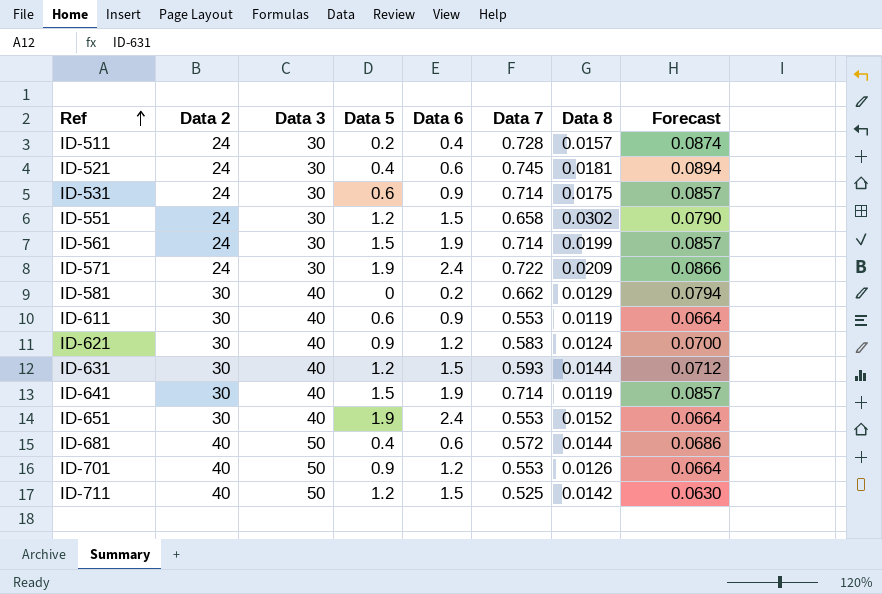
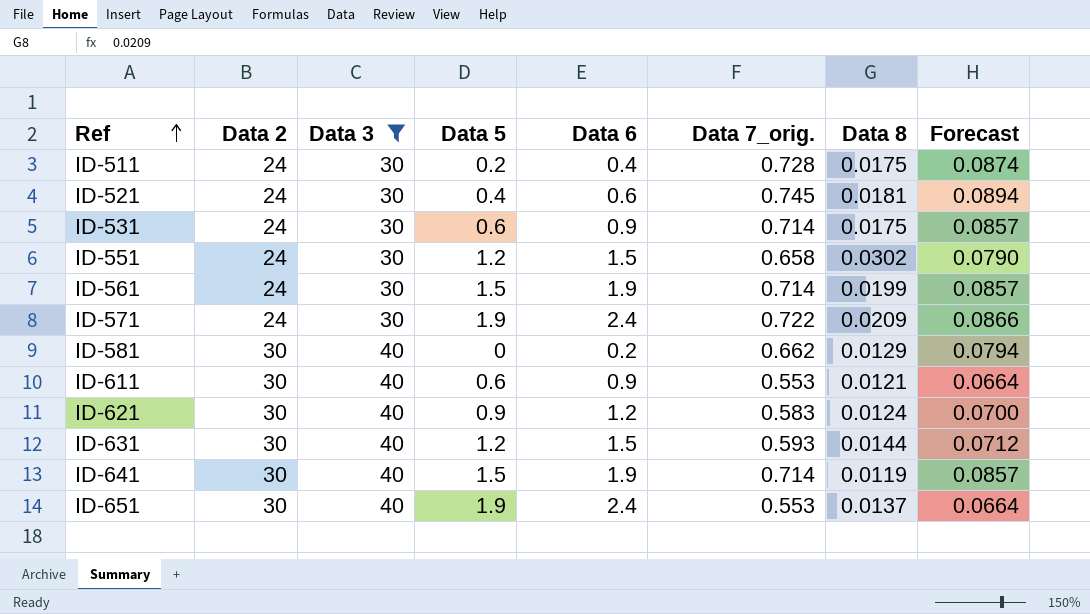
filter: none -> Data 3 != 50
column name: Data 7 -> Data 7_orig.
ID-511 | Data 8: 0.0157 -> 0.0175
ID-611 | Data 8: 0.0119 -> 0.0121
ID-651 | Data 8: 0.0152 -> 0.0137

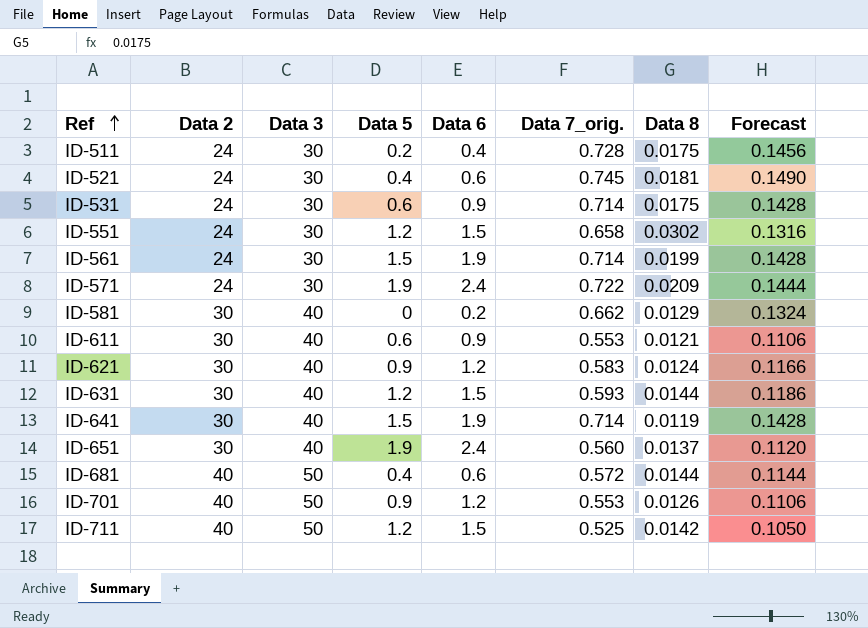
filter: Data 3 != 50 -> none
column Forecast | formula: [Data 7_orig.] * 0.12 -> [Data 7_orig.] * 0.2
ID-651 | Data 7_orig.: 0.553 -> 0.560

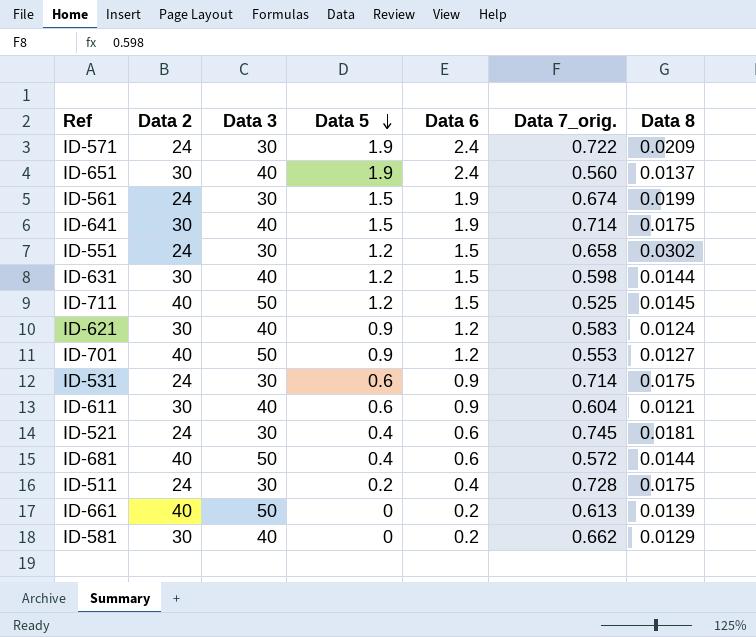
row order: Ref ascending -> Data 5 descending
column Forecast | formula: [Data 7_orig.] * 0.2 -> none
ID-561 | Data 7_orig.: 0.714 -> 0.674
ID-641 | Data 8: 0.0119 -> 0.0175
ID-631 | Data 7_orig.: 0.593 -> 0.598
ID-711 | Data 8: 0.0142 -> 0.0145
ID-701 | Data 8: 0.0126 -> 0.0127
ID-611 | Data 7_orig.: 0.553 -> 0.604
row ID-661: none -> 40 | 50 | 0 | 0.2 | 0.613 | 0.0139

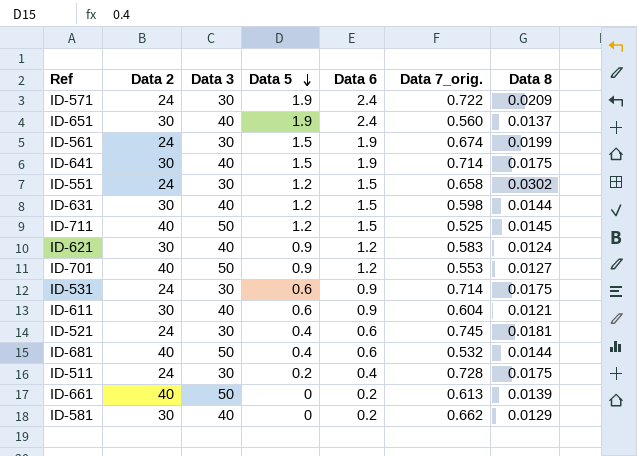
ID-681 | Data 7_orig.: 0.572 -> 0.532

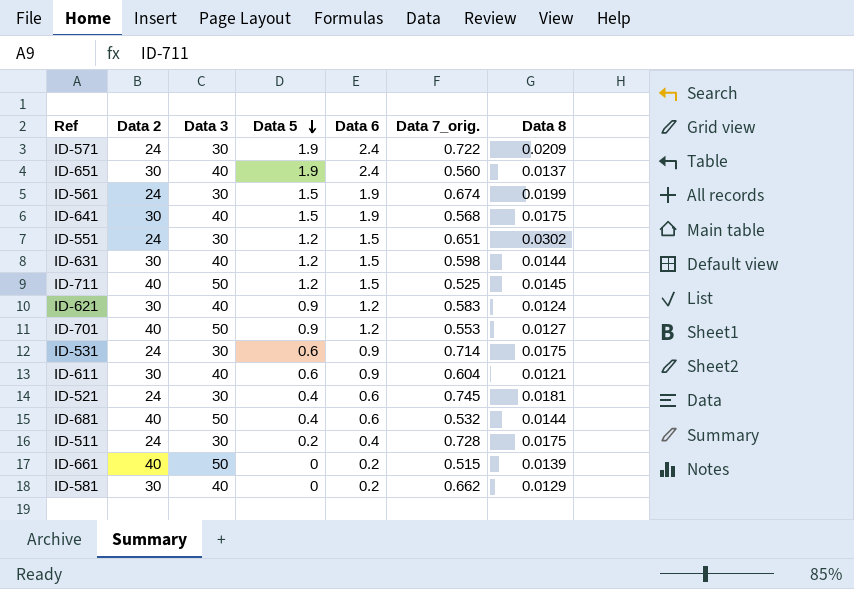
ID-641 | Data 7_orig.: 0.714 -> 0.568
ID-551 | Data 7_orig.: 0.658 -> 0.651
ID-661 | Data 7_orig.: 0.613 -> 0.515

